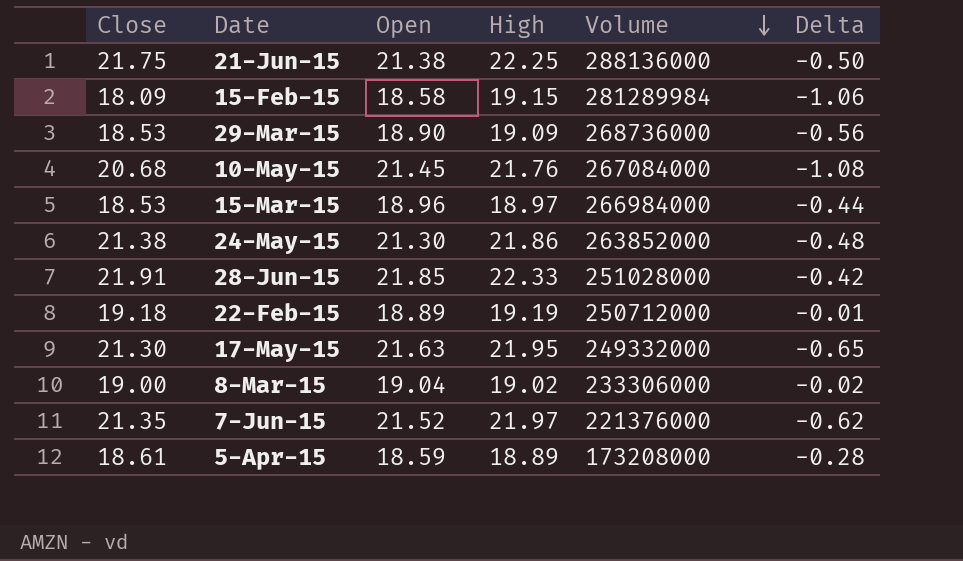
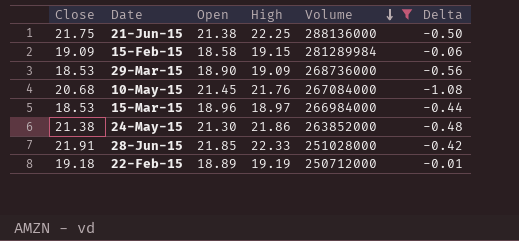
filter: none -> Volume >= 250712000
15-Feb-15 | Close: 18.09 -> 19.09
15-Feb-15 | Delta: -1.06 -> -0.06

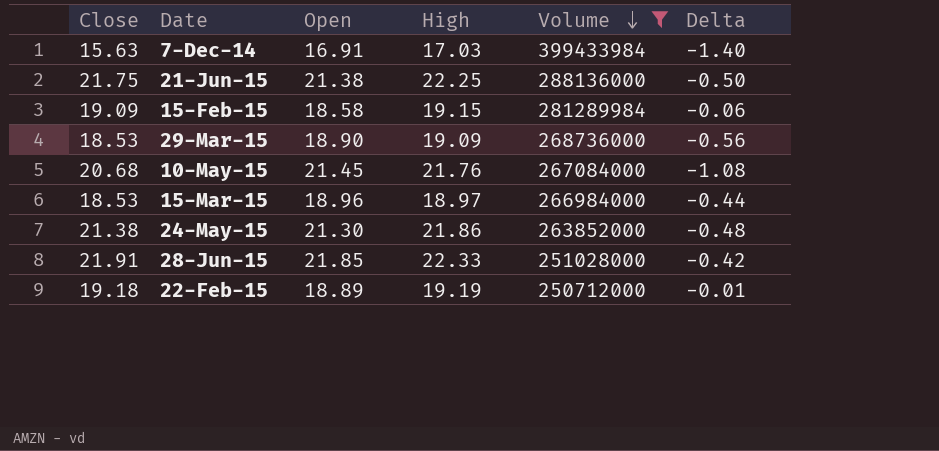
row 7-Dec-14: none -> 15.63 | 16.91 | 17.03 | 399433984 | -1.40

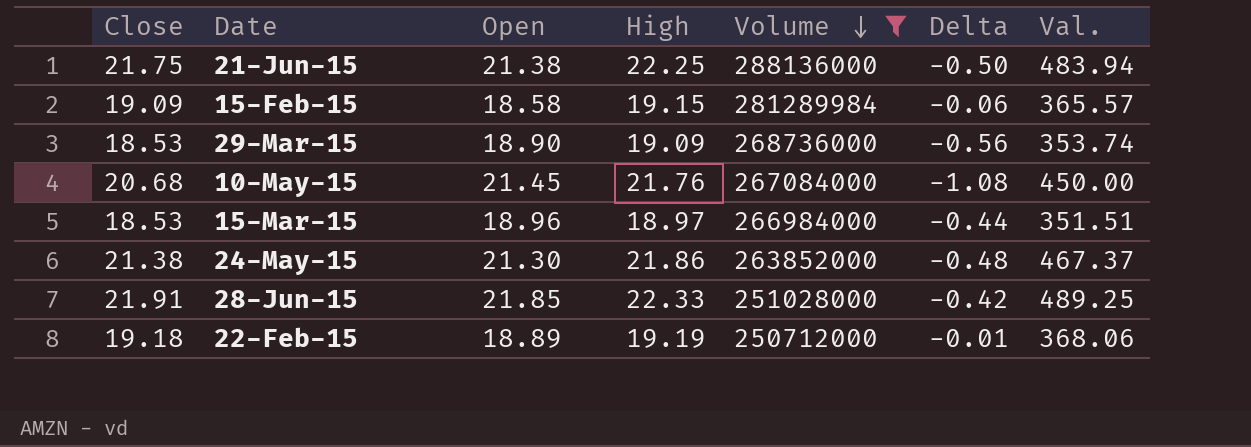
column Val. | formula: none -> [Close] * [High]
row 7-Dec-14: 15.63 | 16.91 | 17.03 | 399433984 | -1.40 -> none

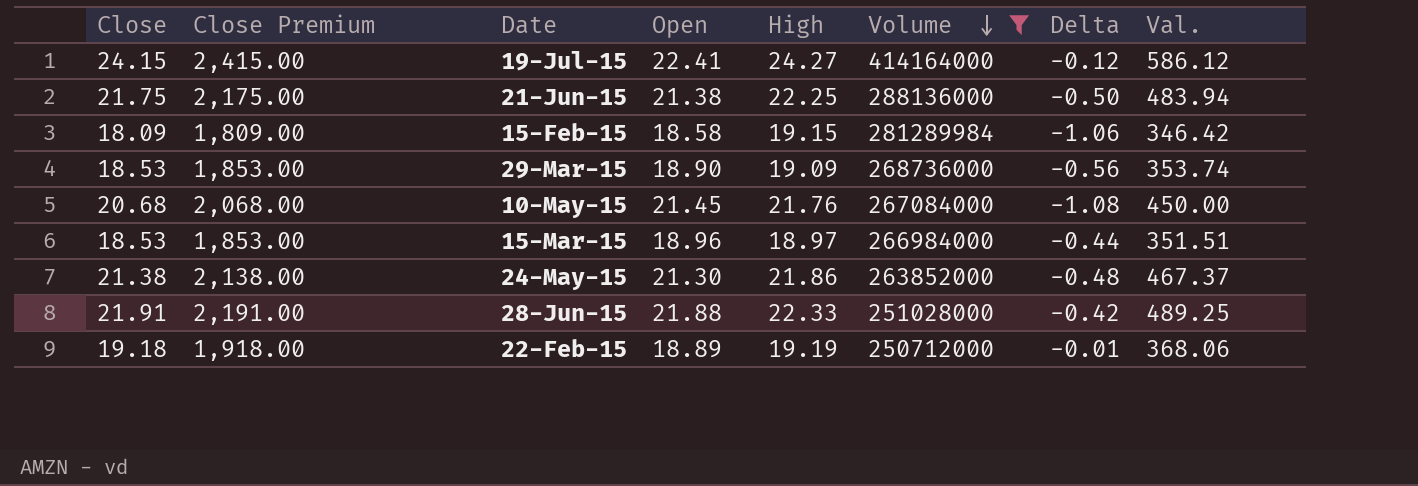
column Close Premium | formula: none -> [Close] * 100
row 19-Jul-15: none -> 24.15 | 2,415.00 | 22.41 | 24.27 | 414164000 | -0.12 | 586.12
15-Feb-15 | Close: 19.09 -> 18.09
15-Feb-15 | Delta: -0.06 -> -1.06
15-Feb-15 | Val.: 365.57 -> 346.42
28-Jun-15 | Open: 21.85 -> 21.88

